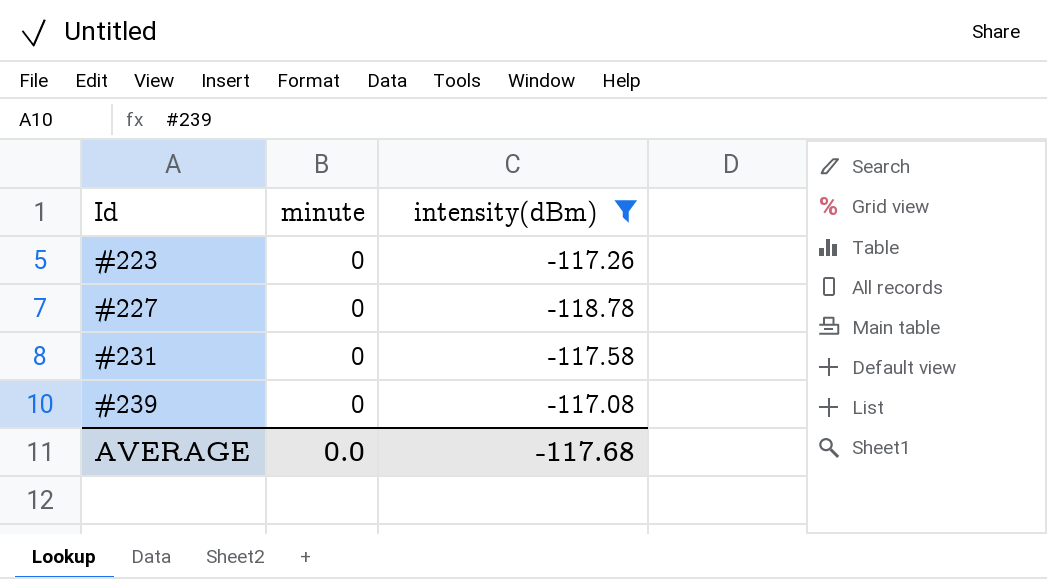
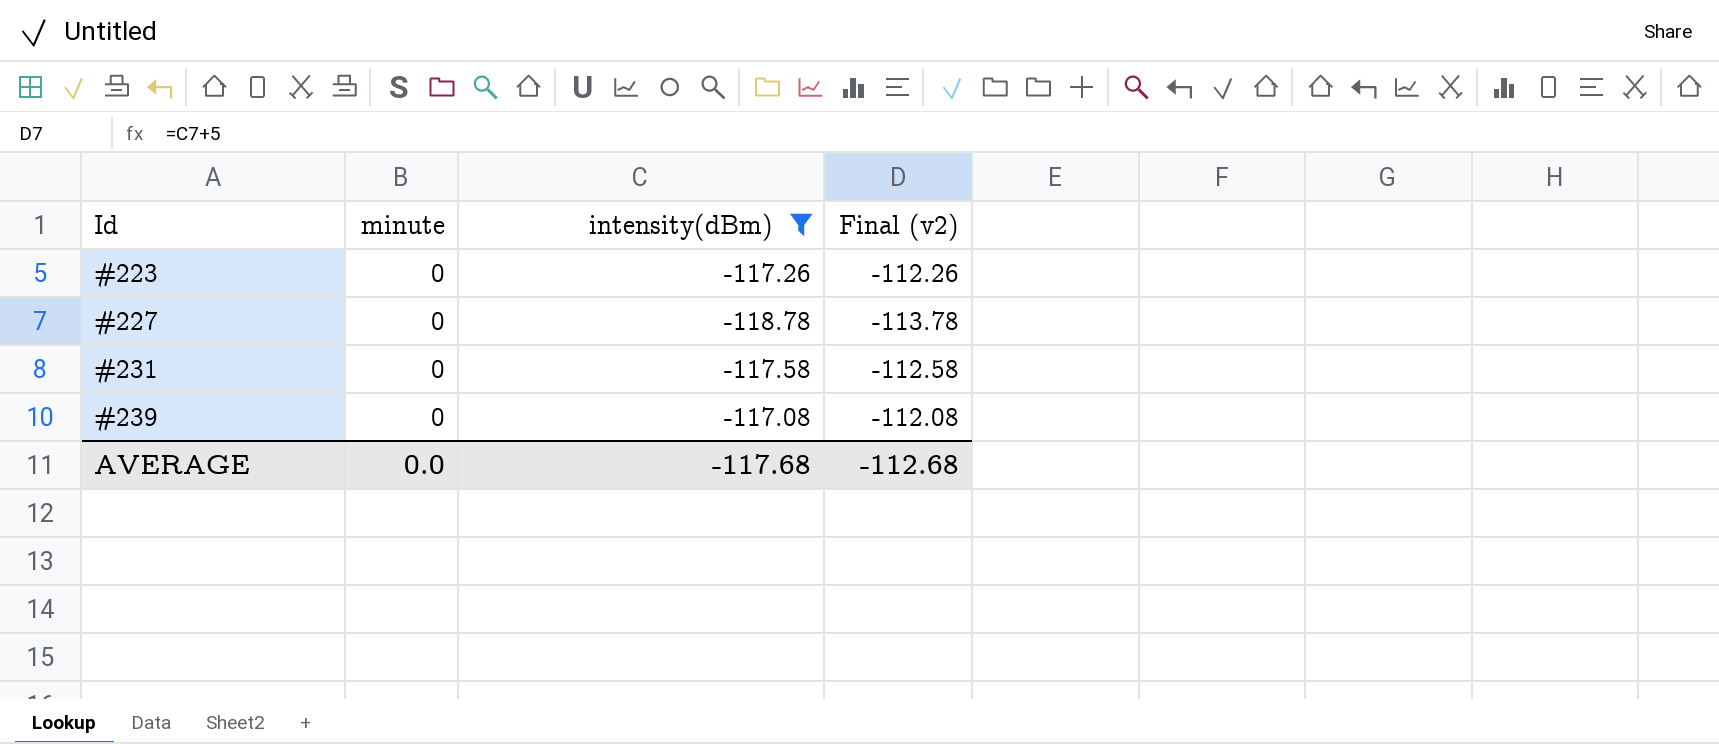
column Final (v2) | formula: none -> [intensity(dBm)] + 5

